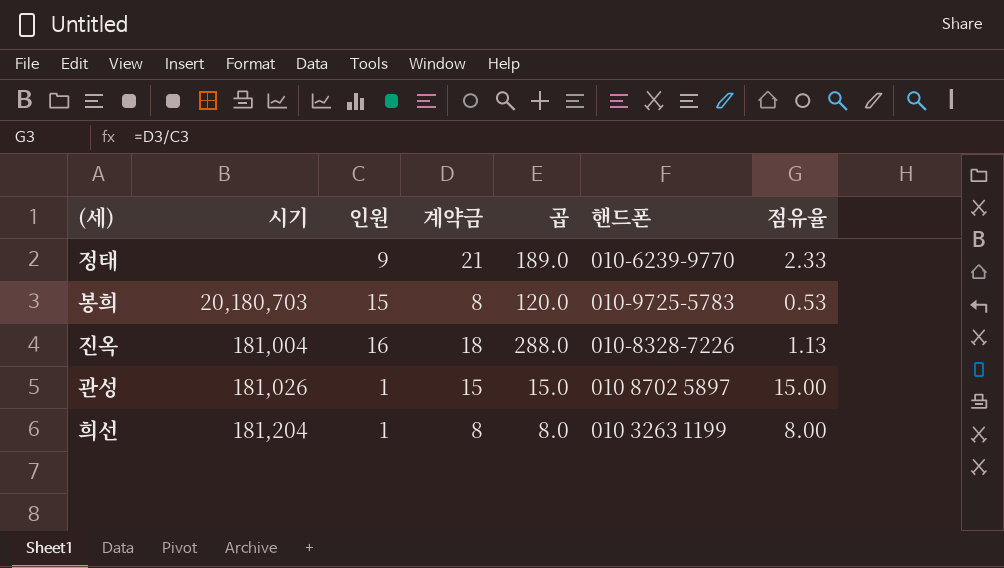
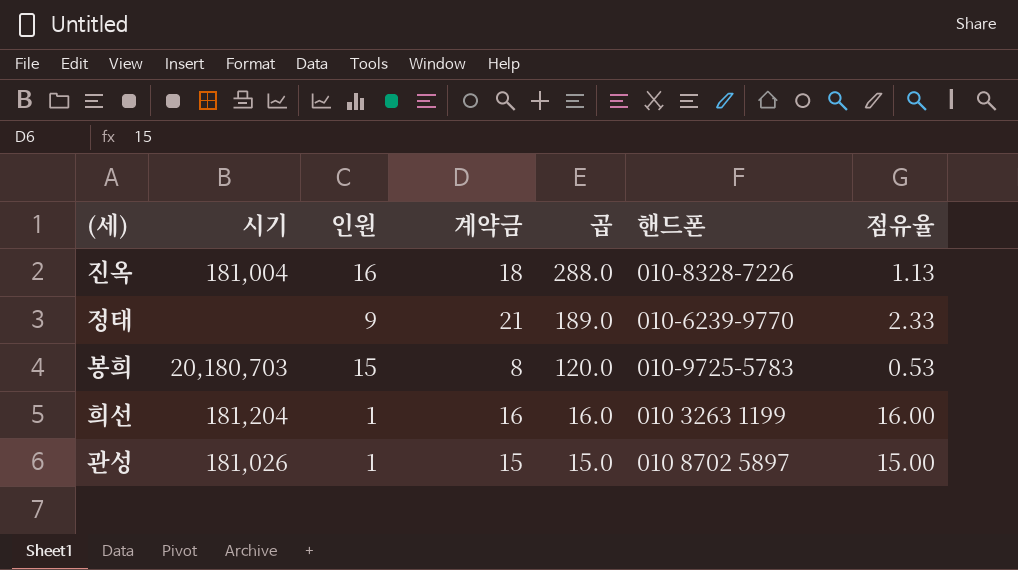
row order: none -> 곱 descending
희선 | 계약금: 8 -> 16
희선 | 곱: 8.0 -> 16.0
희선 | 점유율: 8.00 -> 16.00

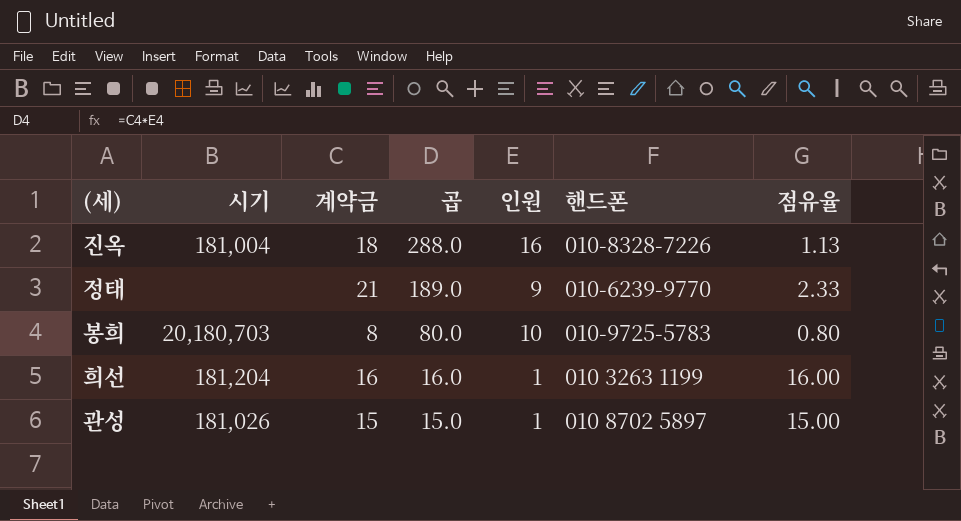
column 인원 | position: 3 -> 5
봉희 | 곱: 120.0 -> 80.0
봉희 | 인원: 15 -> 10
봉희 | 점유율: 0.53 -> 0.80

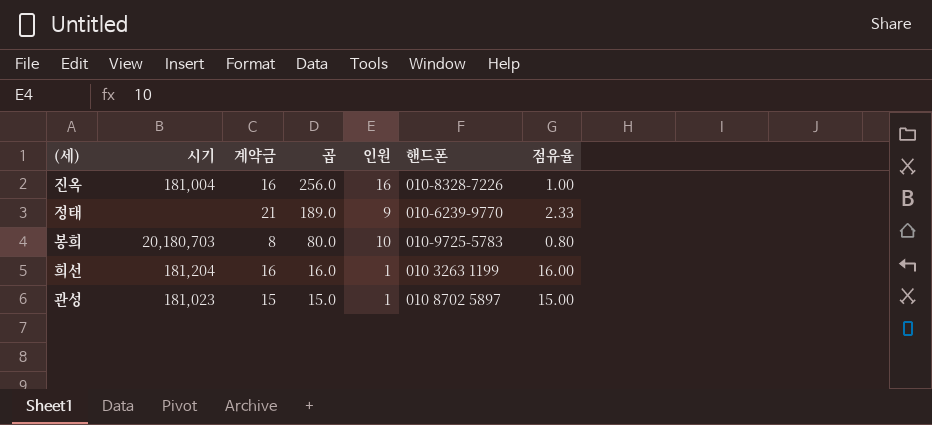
진옥 | 계약금: 18 -> 16
진옥 | 곱: 288.0 -> 256.0
진옥 | 점유율: 1.13 -> 1.00
관성 | 시기: 181,026 -> 181,023

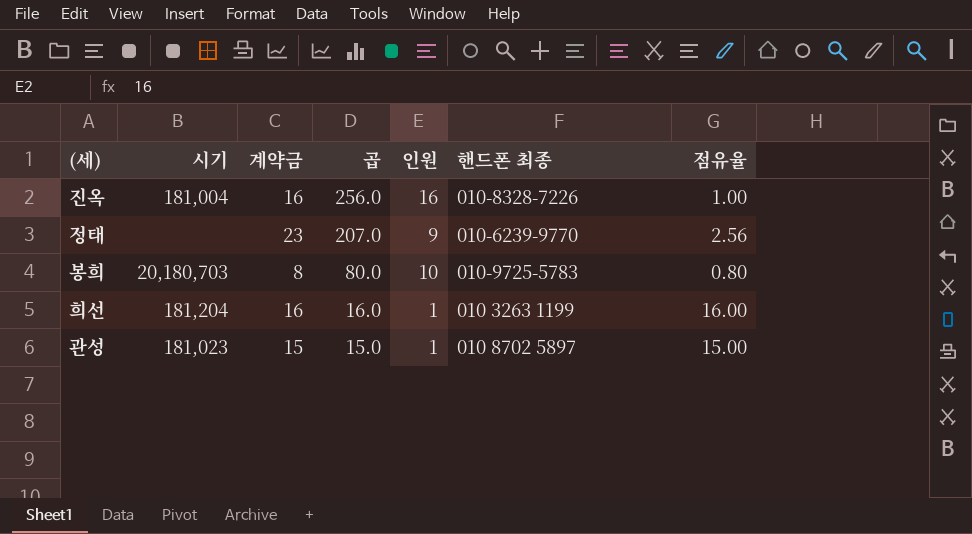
column name: 핸드폰 -> 핸드폰 최종
정태 | 계약금: 21 -> 23
정태 | 곱: 189.0 -> 207.0
정태 | 점유율: 2.33 -> 2.56

